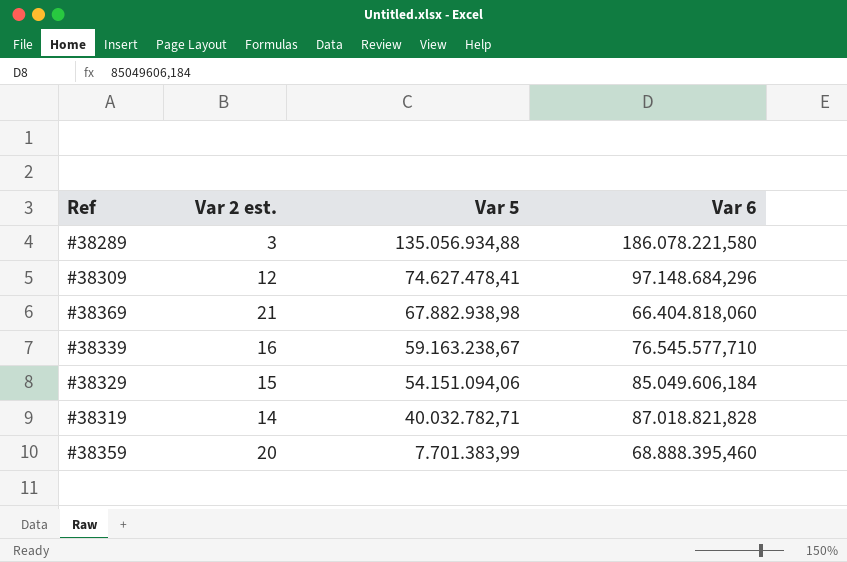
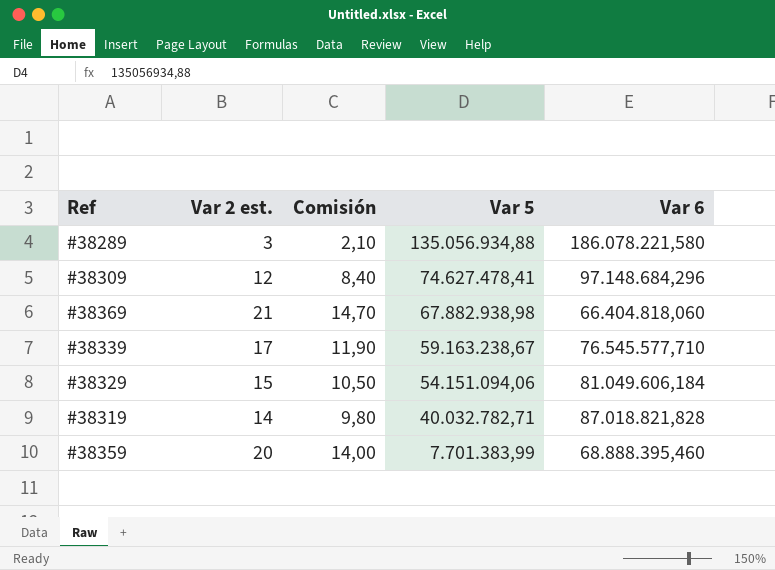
column Comisión | formula: none -> [Var 2 est.] * 0,7
#38339 | Var 2 est.: 16 -> 17
#38329 | Var 6: 85.049.606,184 -> 81.049.606,184

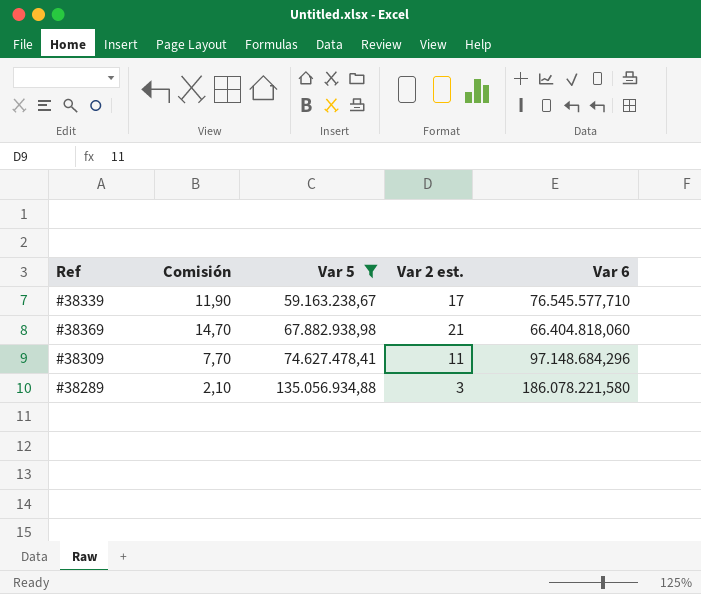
filter: none -> Var 5 >= 59.163.238,67
row order: Var 5 descending -> Var 5 ascending
column Var 2 est. | position: 2 -> 4
#38309 | Comisión: 8,40 -> 7,70
#38309 | Var 2 est.: 12 -> 11

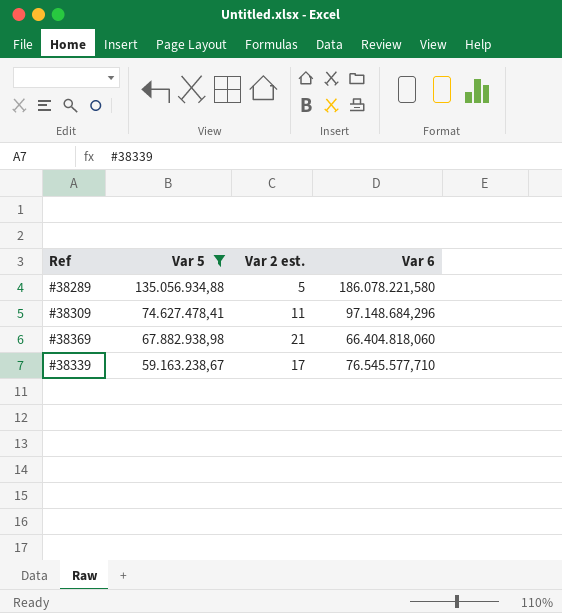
row order: Var 5 ascending -> Var 5 descending
column Comisión | formula: [Var 2 est.] * 0,7 -> none
#38289 | Var 2 est.: 3 -> 5

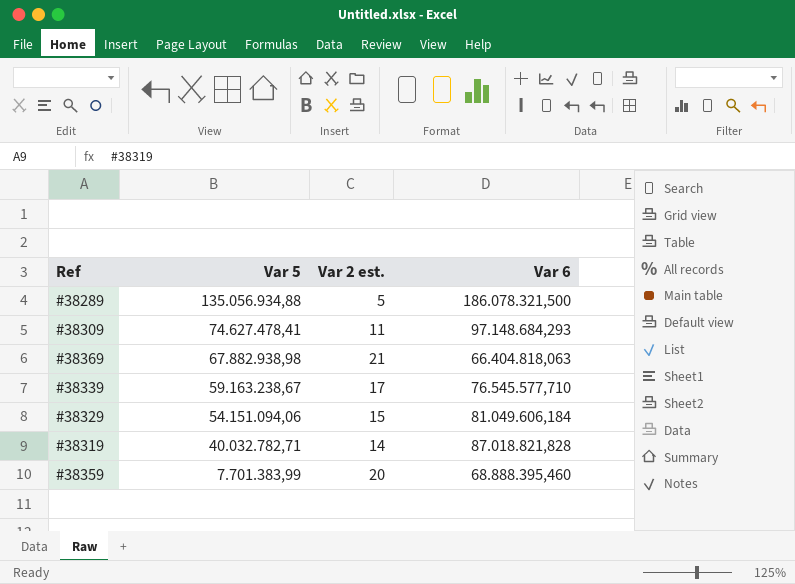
filter: Var 5 >= 59.163.238,67 -> none
#38289 | Var 6: 186.078.221,580 -> 186.078.321,500
#38309 | Var 6: 97.148.684,296 -> 97.148.684,293
#38369 | Var 6: 66.404.818,060 -> 66.404.818,063

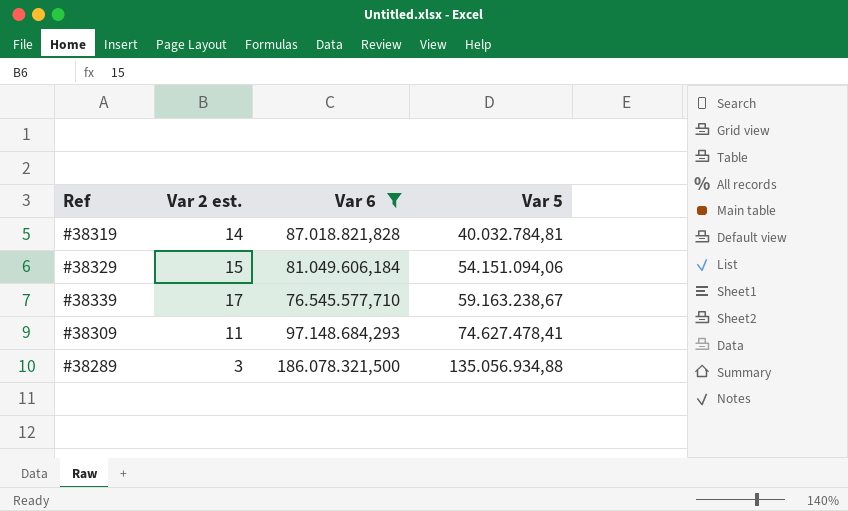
filter: none -> Var 6 >= 76.545.577,710
row order: Var 5 descending -> Var 5 ascending
column Var 5 | position: 2 -> 4
#38319 | Var 5: 40.032.782,71 -> 40.032.784,81
#38289 | Var 2 est.: 5 -> 3

